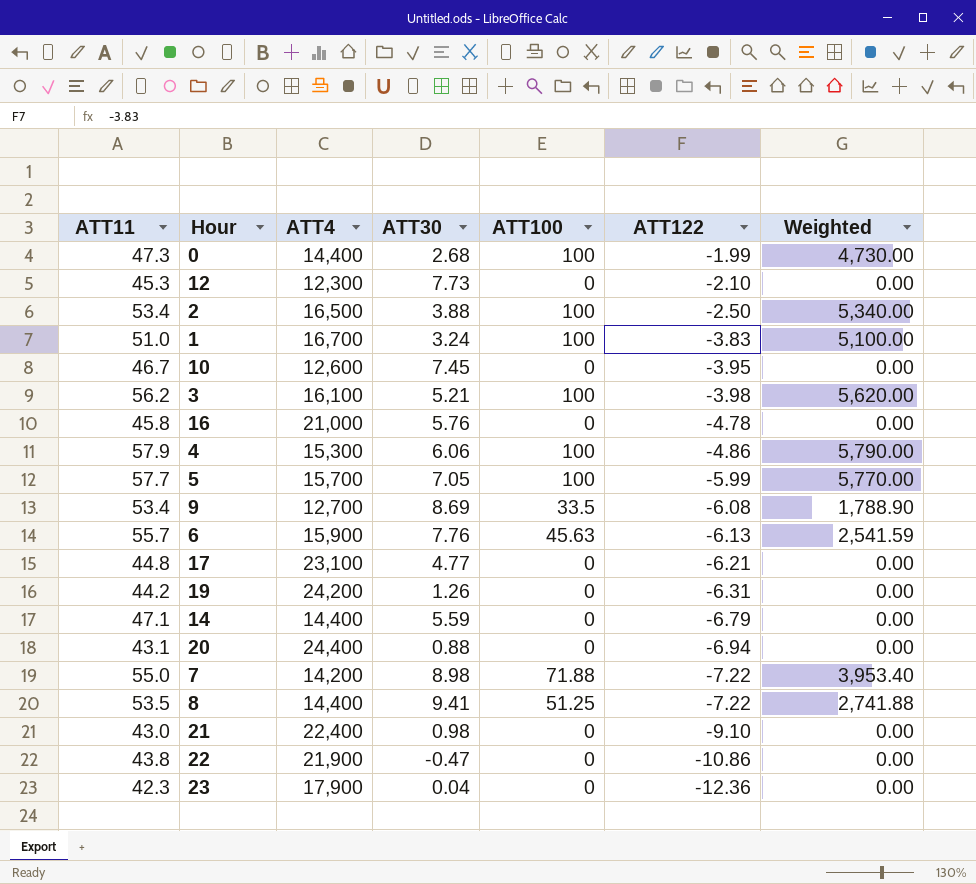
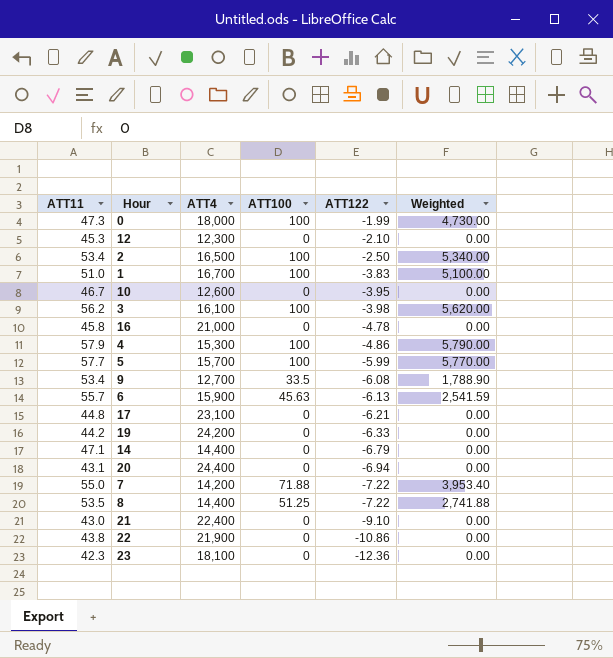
column ATT30 | position: 4 -> none
0 | ATT4: 14,400 -> 18,000
19 | ATT122: -6.31 -> -6.33
23 | ATT4: 17,900 -> 18,100

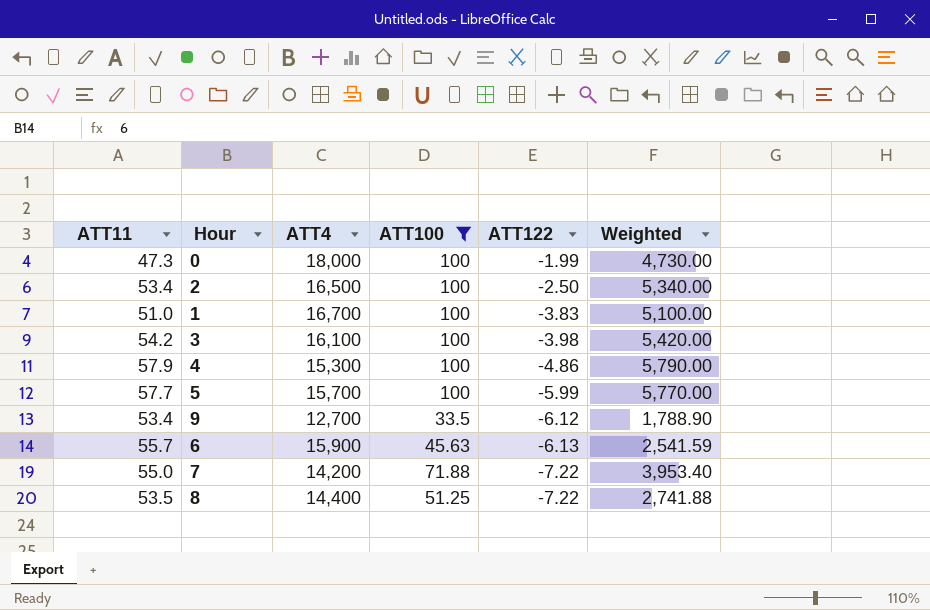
filter: none -> ATT100 != 0
3 | ATT11: 56.2 -> 54.2
3 | Weighted: 5,620.00 -> 5,420.00
9 | ATT122: -6.08 -> -6.12

